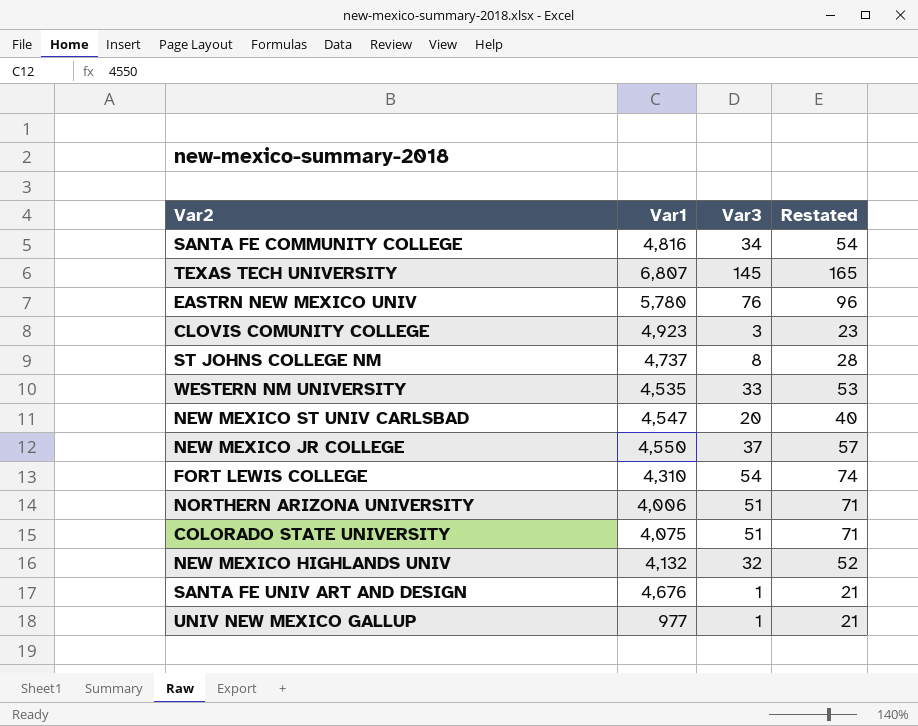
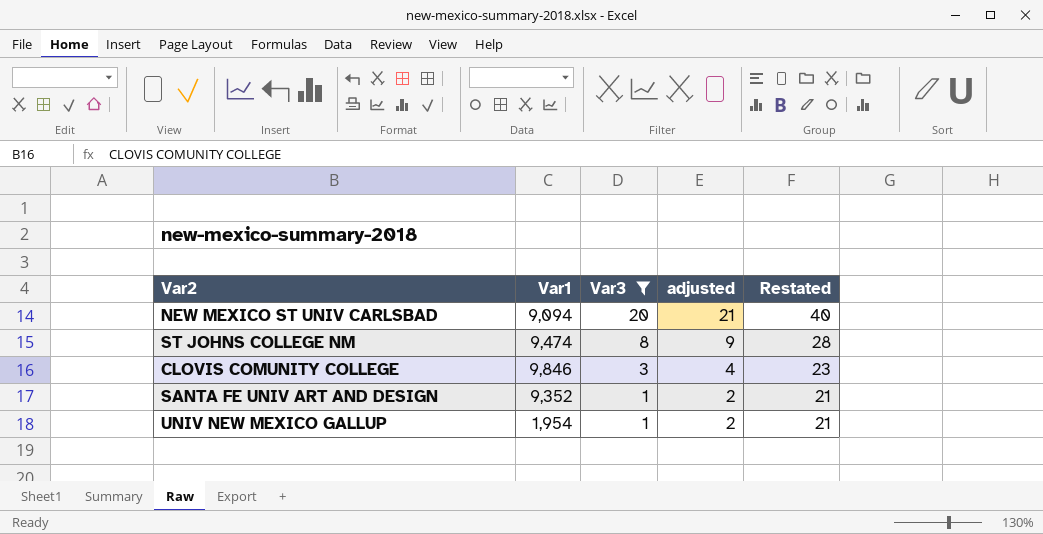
filter: none -> Var3 <= 20
row order: none -> Var3 descending
column adjusted | formula: none -> [Var3] + 1
NEW MEXICO ST UNIV CARLSBAD | Var1: 4,547 -> 9,094
ST JOHNS COLLEGE NM | Var1: 4,737 -> 9,474
CLOVIS COMUNITY COLLEGE | Var1: 4,923 -> 9,846
SANTA FE UNIV ART AND DESIGN | Var1: 4,676 -> 9,352
UNIV NEW MEXICO GALLUP | Var1: 977 -> 1,954

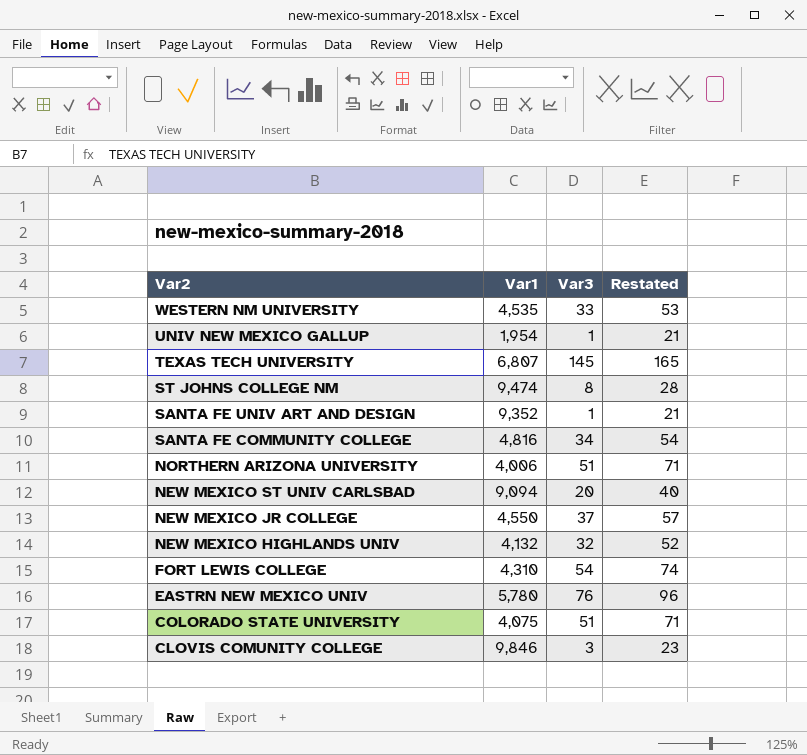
filter: Var3 <= 20 -> none
row order: Var3 descending -> Var2 descending
column adjusted | formula: [Var3] + 1 -> none

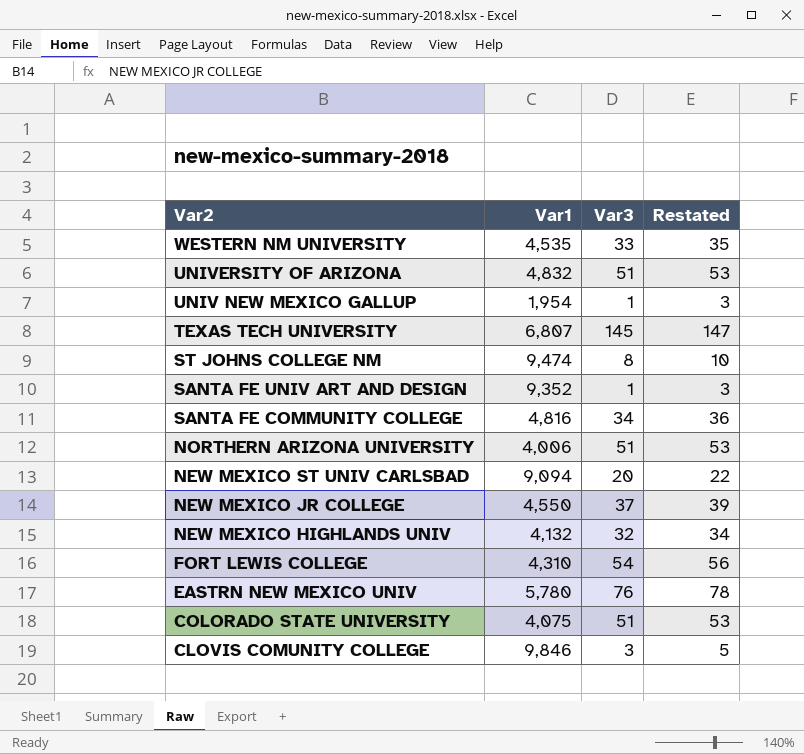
column Restated | formula: [Var3] + 20 -> [Var3] + 2
row UNIVERSITY OF ARIZONA: none -> 4,832 | 51 | 53

